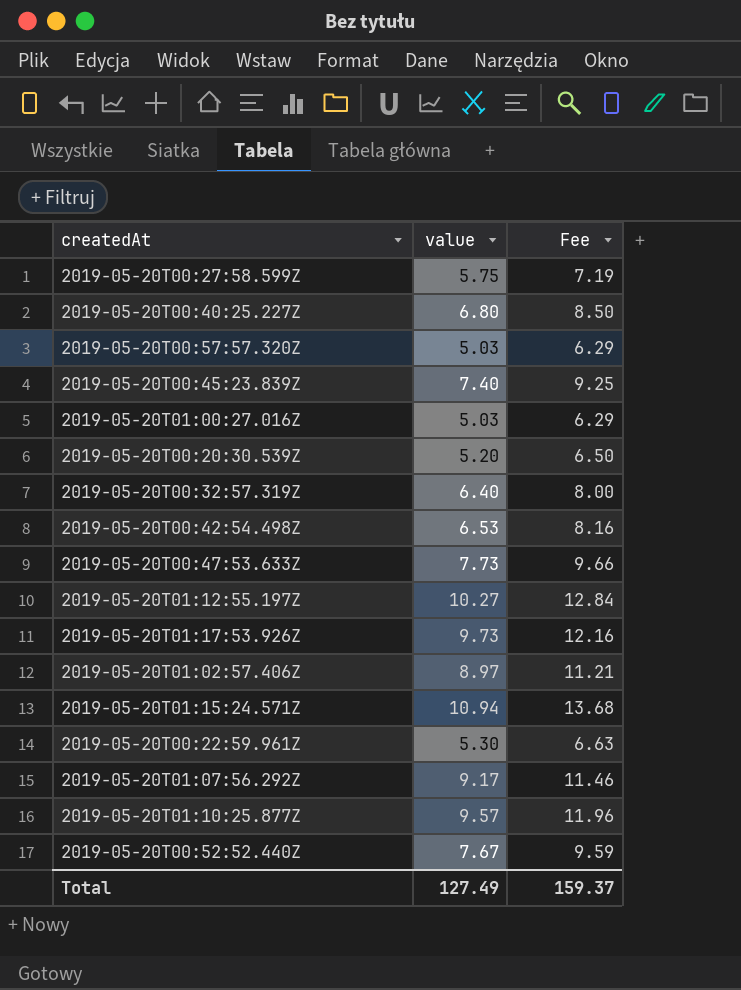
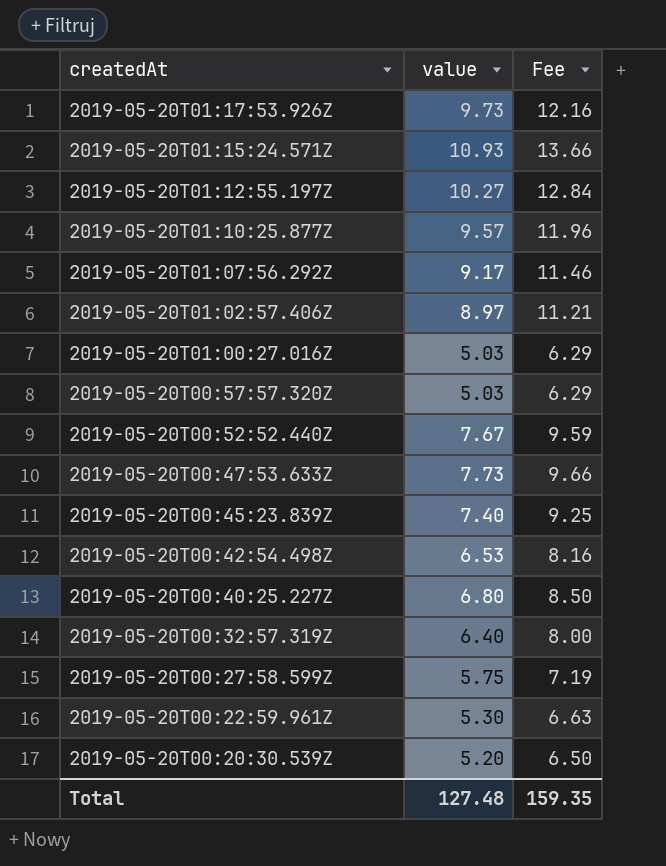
row order: none -> createdAt descending
2019-05-20T01:15:24.571Z | value: 10.94 -> 10.93
2019-05-20T01:15:24.571Z | Fee: 13.68 -> 13.66
Total | value: 127.49 -> 127.48
Total | Fee: 159.37 -> 159.35

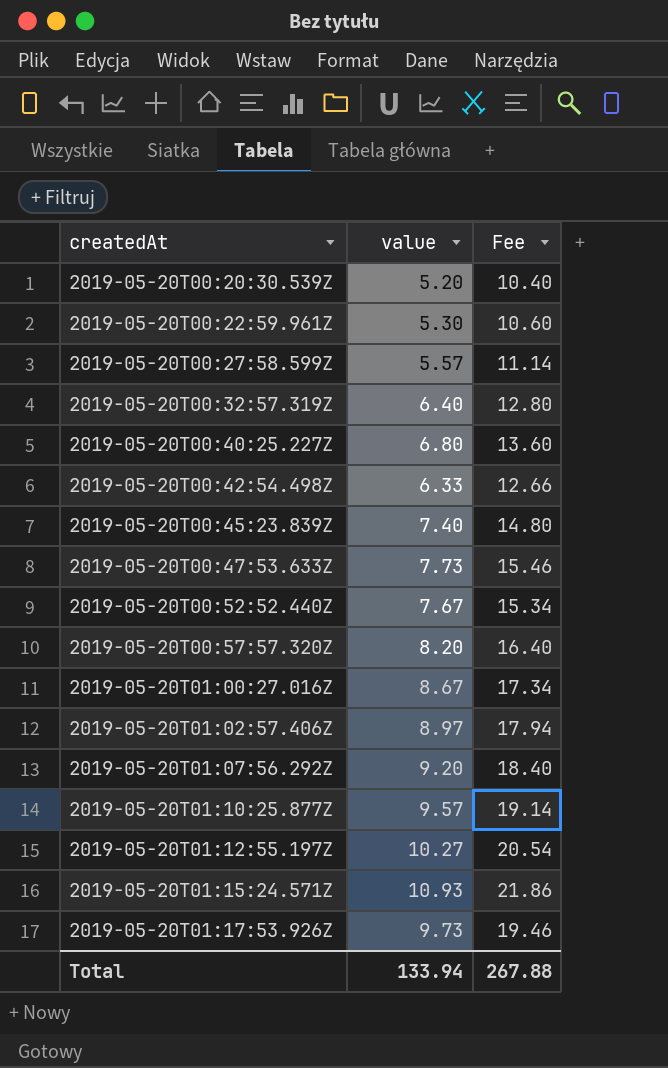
row order: createdAt descending -> createdAt ascending
column Fee | formula: [value] * 1.25 -> [value] * 2
2019-05-20T00:27:58.599Z | value: 5.75 -> 5.57
2019-05-20T00:42:54.498Z | value: 6.53 -> 6.33
2019-05-20T00:57:57.320Z | value: 5.03 -> 8.20
2019-05-20T01:00:27.016Z | value: 5.03 -> 8.67
2019-05-20T01:07:56.292Z | value: 9.17 -> 9.20
Total | value: 127.48 -> 133.94
Total | Fee: 159.35 -> 267.88

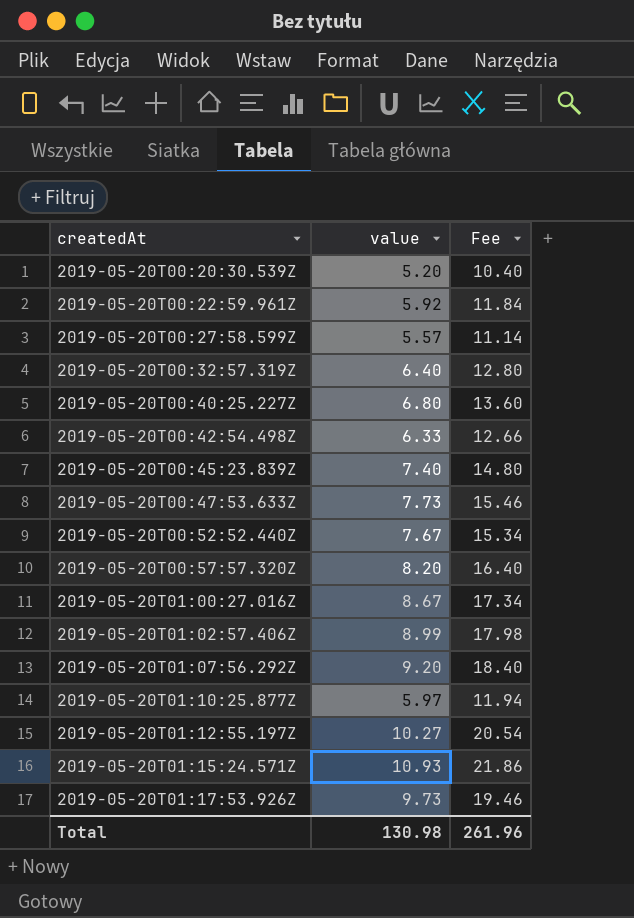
2019-05-20T00:22:59.961Z | value: 5.30 -> 5.92
2019-05-20T00:22:59.961Z | Fee: 10.60 -> 11.84
2019-05-20T01:02:57.406Z | value: 8.97 -> 8.99
2019-05-20T01:02:57.406Z | Fee: 17.94 -> 17.98
2019-05-20T01:10:25.877Z | value: 9.57 -> 5.97
2019-05-20T01:10:25.877Z | Fee: 19.14 -> 11.94
Total | value: 133.94 -> 130.98
Total | Fee: 267.88 -> 261.96

